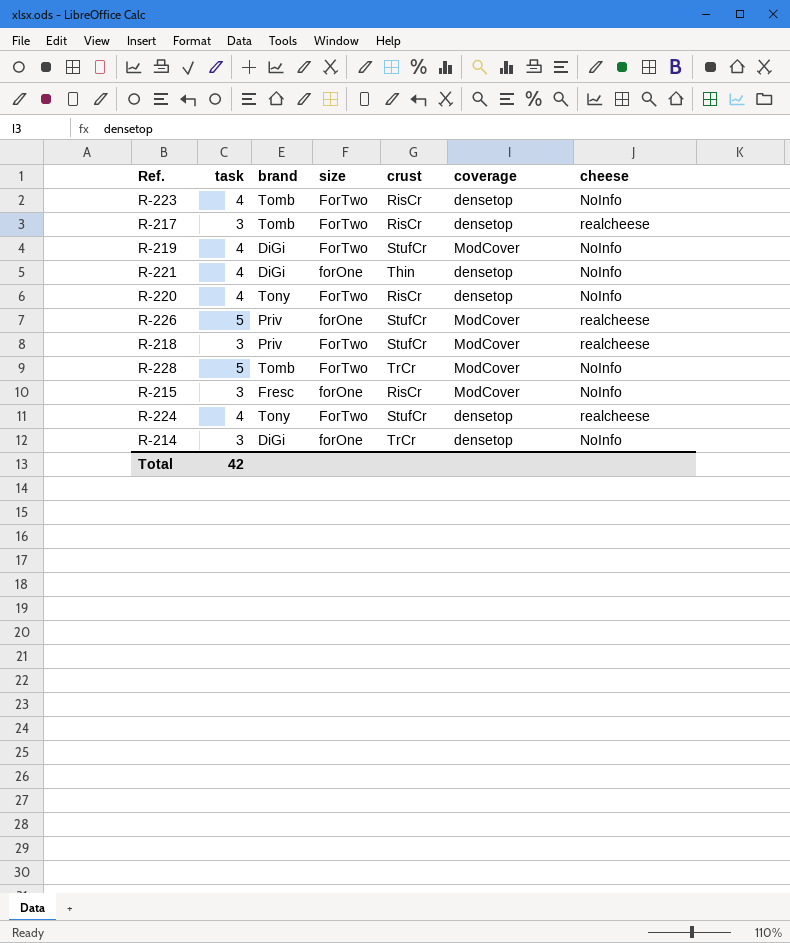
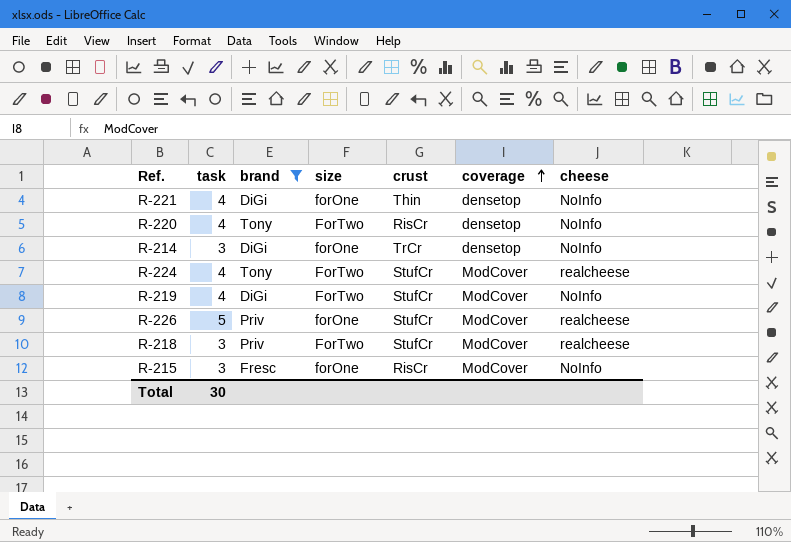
filter: none -> brand != Tomb
row order: none -> coverage ascending
R-224 | coverage: densetop -> ModCover
Total | task: 42 -> 30

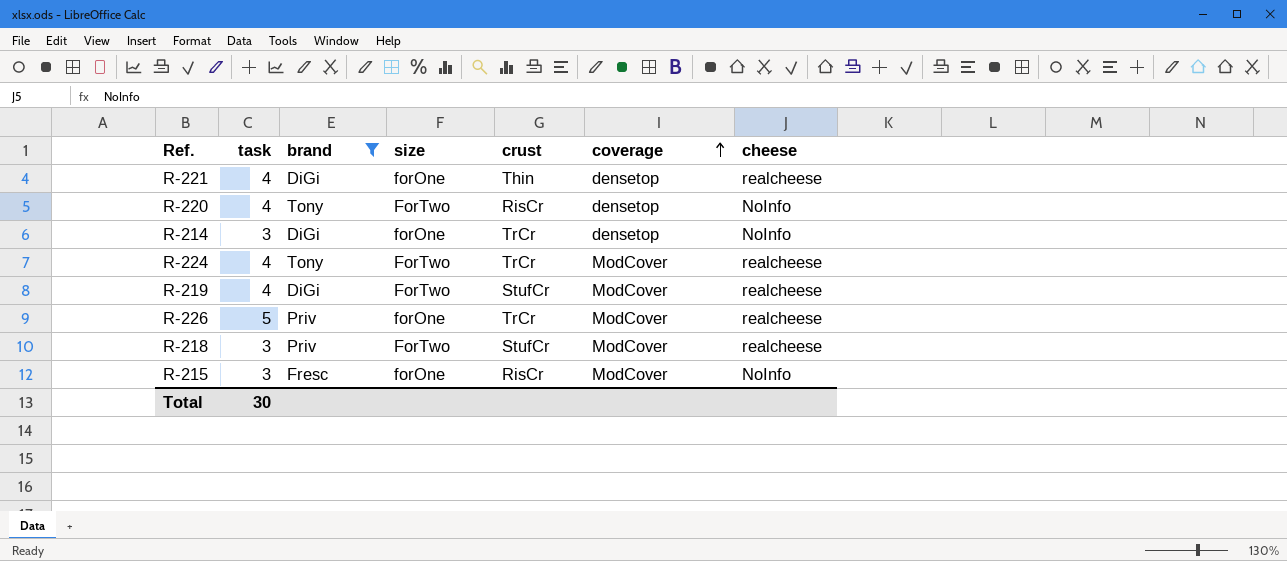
R-221 | cheese: NoInfo -> realcheese
R-224 | crust: StufCr -> TrCr
R-219 | cheese: NoInfo -> realcheese
R-226 | crust: StufCr -> TrCr

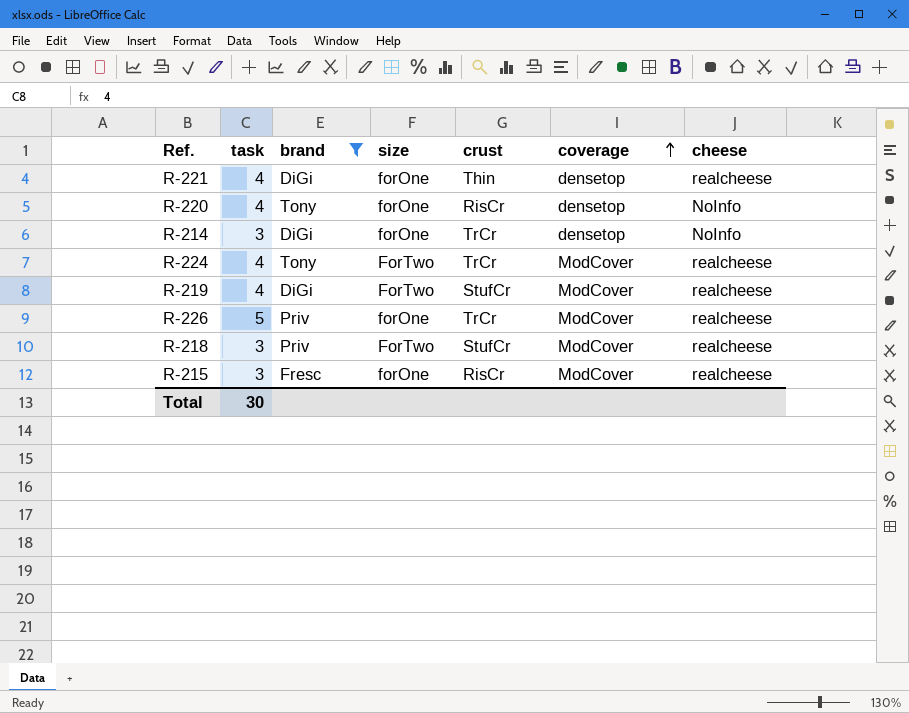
R-220 | size: ForTwo -> forOne
R-215 | cheese: NoInfo -> realcheese

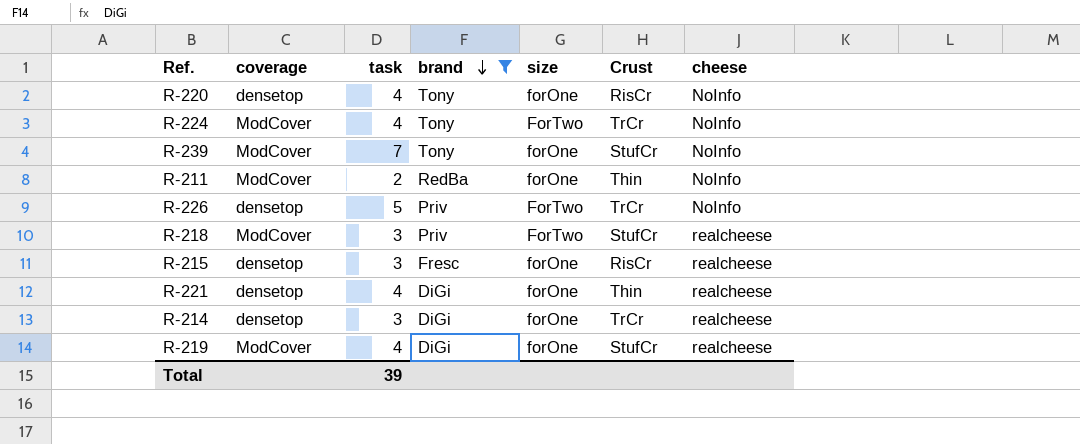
row order: coverage ascending -> brand descending
column coverage | position: 6 -> 2
column name: crust -> Crust
R-224 | cheese: realcheese -> NoInfo
row R-239: none -> ModCover | 7 | Tony | forOne | StufCr | NoInfo
row R-211: none -> ModCover | 2 | RedBa | forOne | Thin | NoInfo
R-226 | coverage: ModCover -> densetop
R-226 | size: forOne -> ForTwo
R-226 | cheese: realcheese -> NoInfo
R-215 | coverage: ModCover -> densetop
R-214 | cheese: NoInfo -> realcheese
R-219 | size: ForTwo -> forOne
Total | task: 30 -> 39

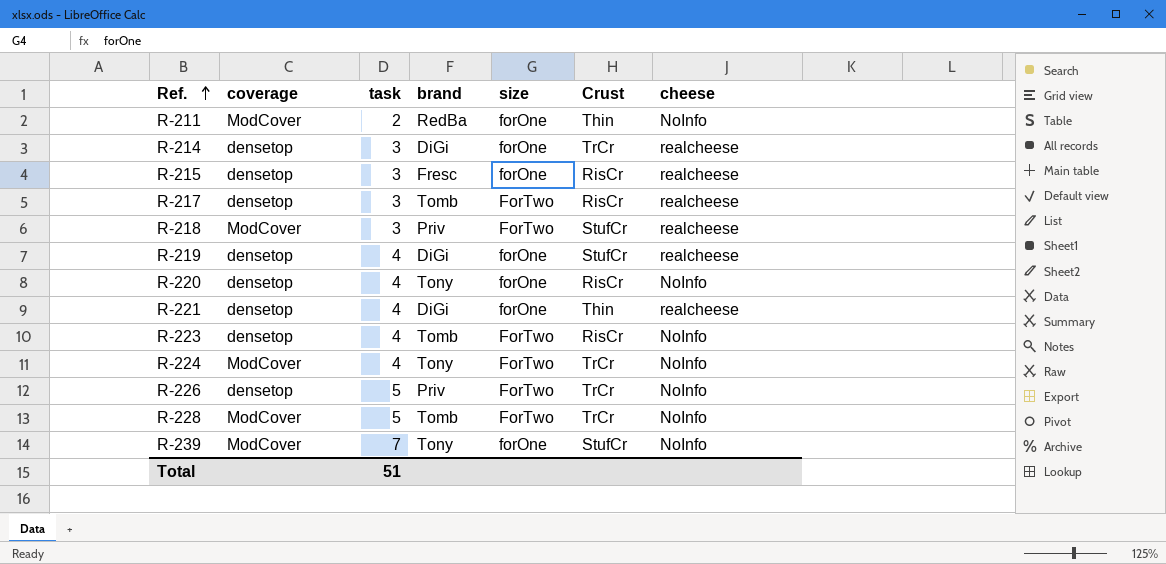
filter: brand != Tomb -> none
row order: brand descending -> Ref. ascending
R-219 | coverage: ModCover -> densetop
Total | task: 39 -> 51

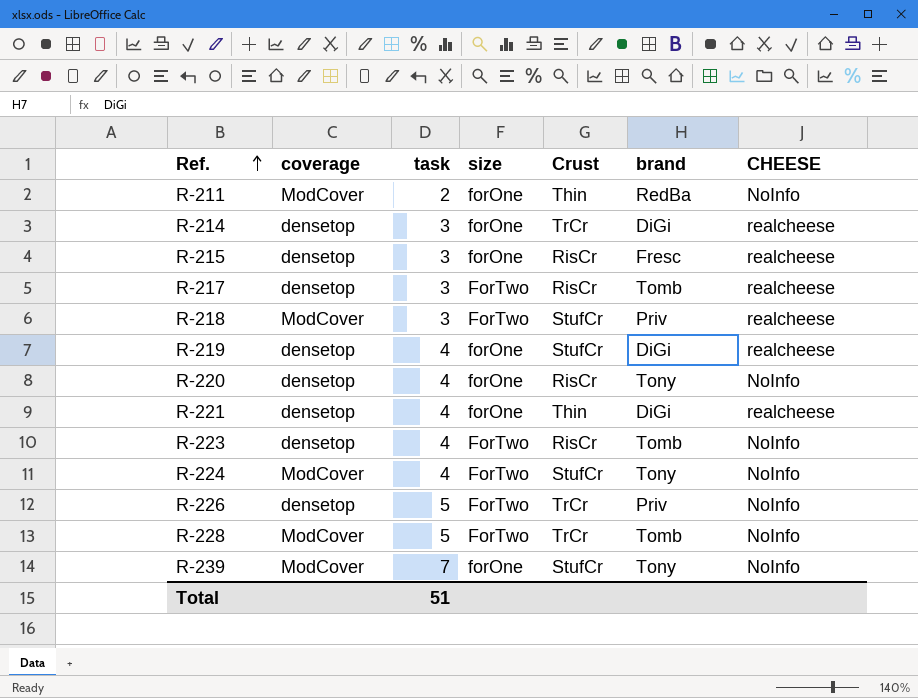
column brand | position: 4 -> 6
column name: cheese -> CHEESE
R-224 | Crust: TrCr -> StufCr

